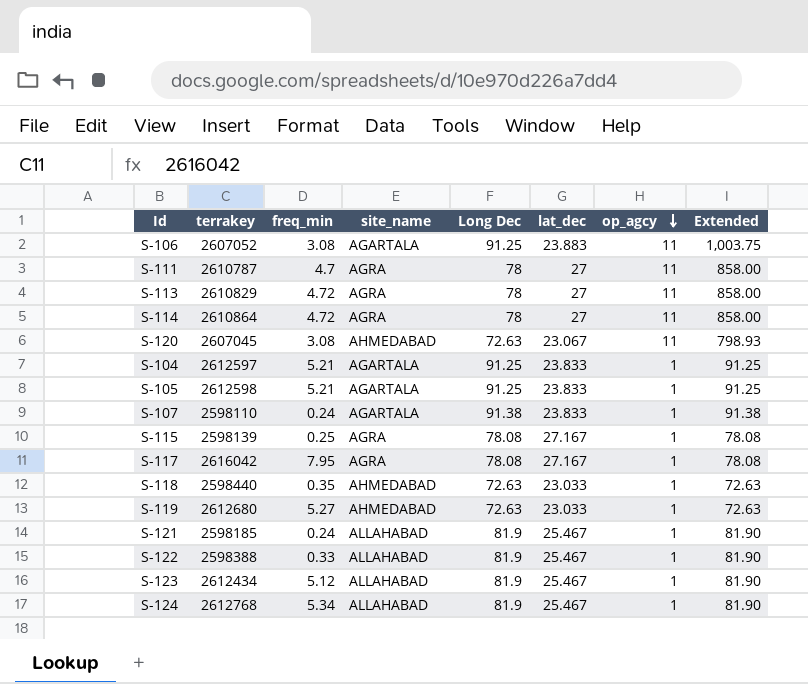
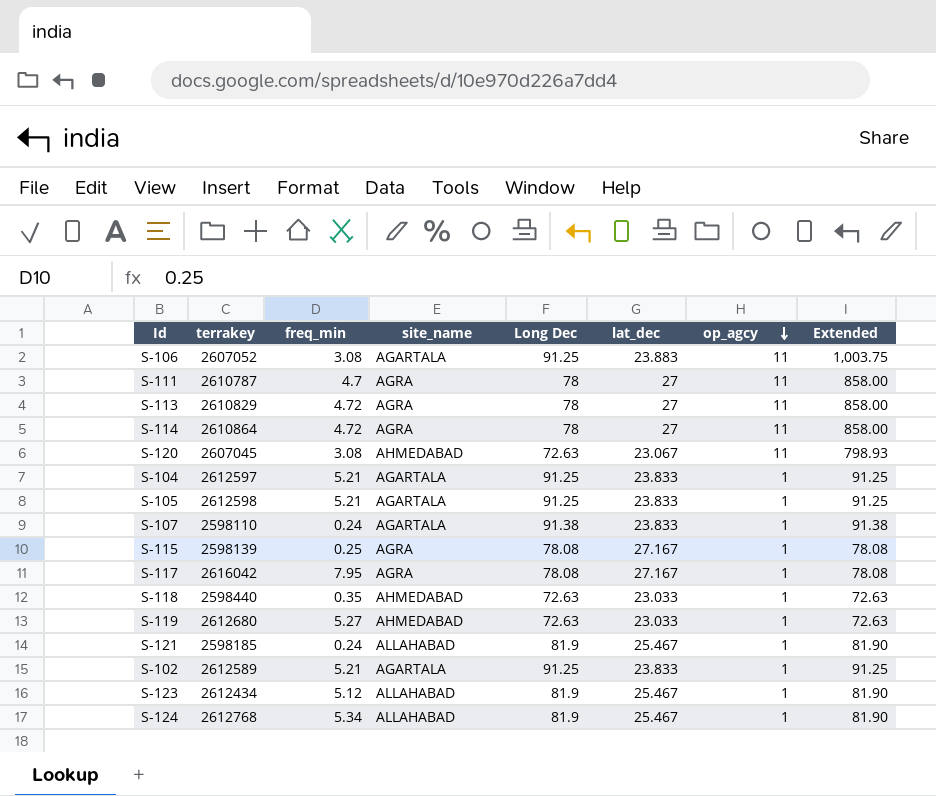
row S-122: 2598388 | 0.33 | ALLAHABAD | 81.9 | 25.467 | 1 | 81.90 -> none
row S-102: none -> 2612589 | 5.21 | AGARTALA | 91.25 | 23.833 | 1 | 91.25

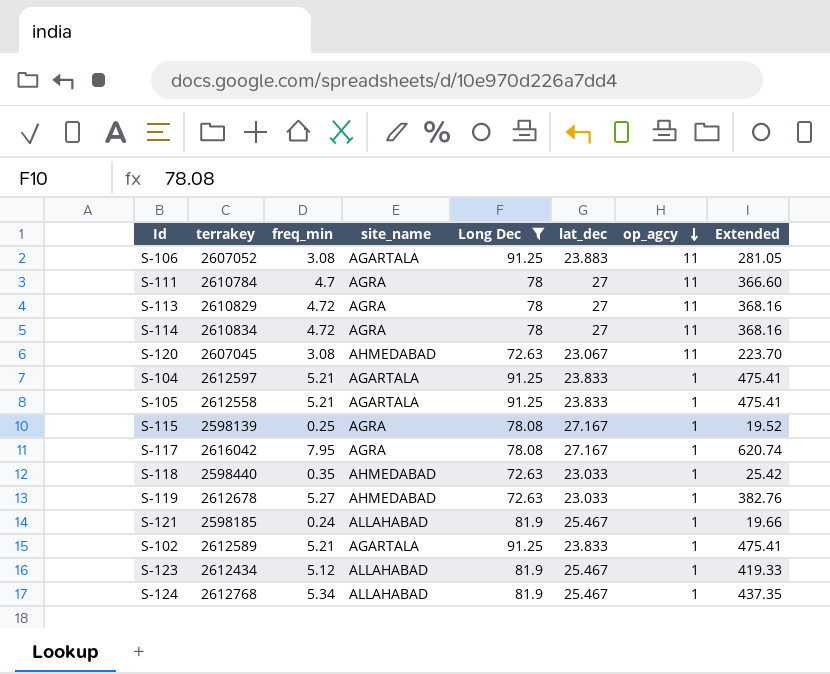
filter: none -> Long Dec != 91.38
column Extended | formula: [Long Dec] * [op_agcy] -> [freq_min] * [Long Dec]
S-111 | terrakey: 2610787 -> 2610784
S-114 | terrakey: 2610864 -> 2610834
S-105 | terrakey: 2612598 -> 2612558
S-119 | terrakey: 2612680 -> 2612678

